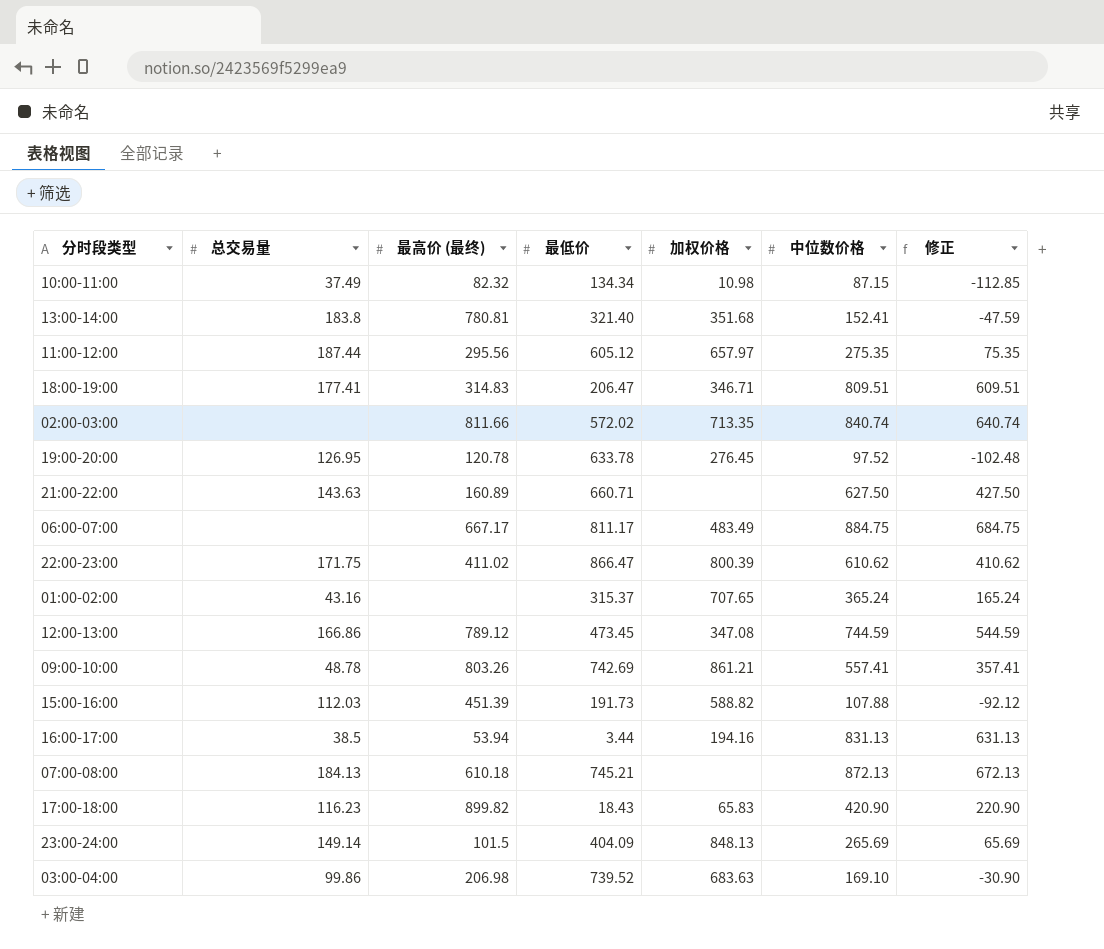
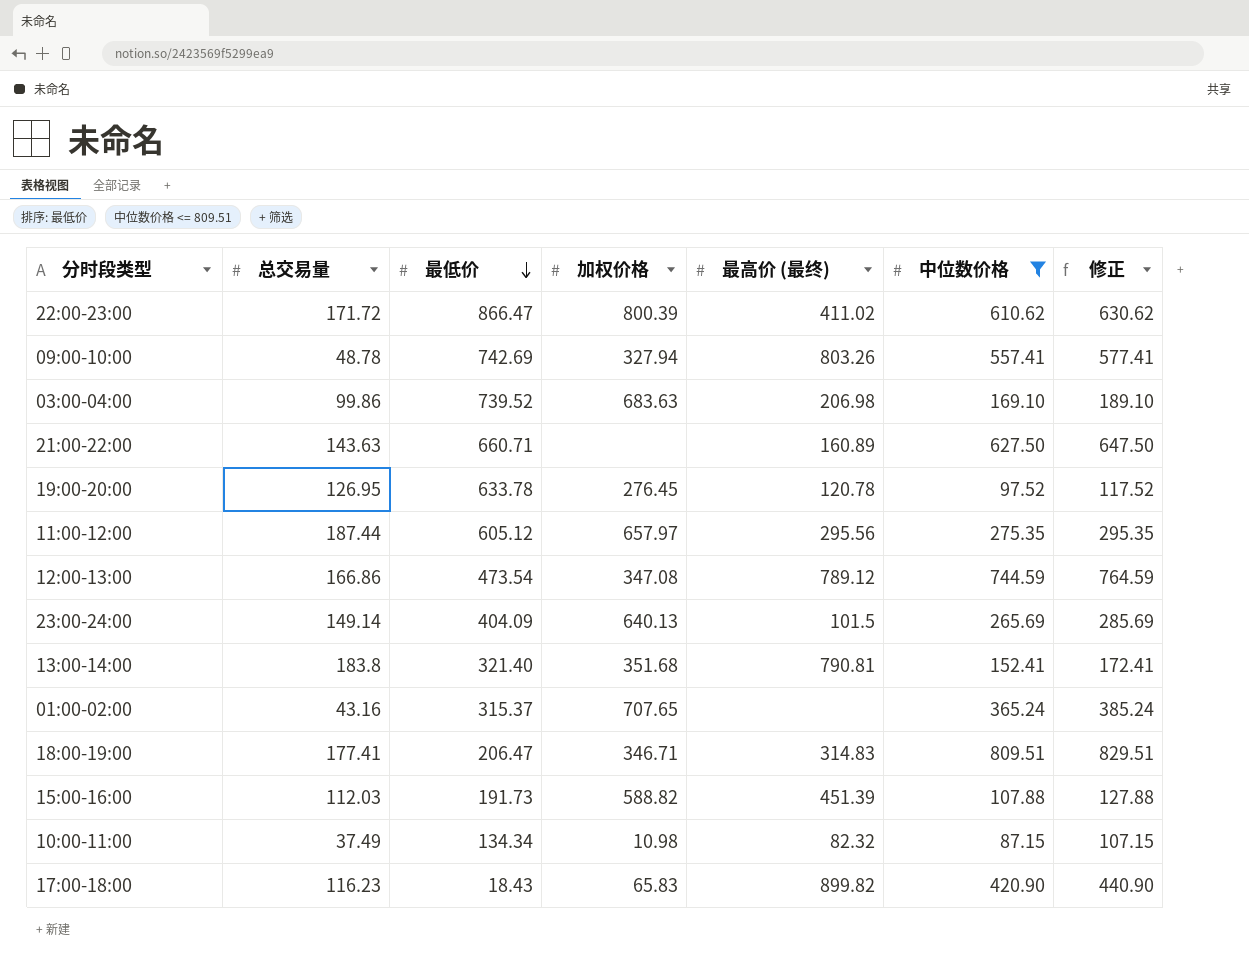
filter: none -> 中位数价格 <= 809.51
row order: none -> 最低价 descending
column 最高价 (最终) | position: 3 -> 5
column 修正 | formula: [中位数价格] - 200 -> [中位数价格] + 20
22:00-23:00 | 总交易量: 171.75 -> 171.72
09:00-10:00 | 加权价格: 861.21 -> 327.94
12:00-13:00 | 最低价: 473.45 -> 473.54
23:00-24:00 | 加权价格: 848.13 -> 640.13
13:00-14:00 | 最高价 (最终): 780.81 -> 790.81

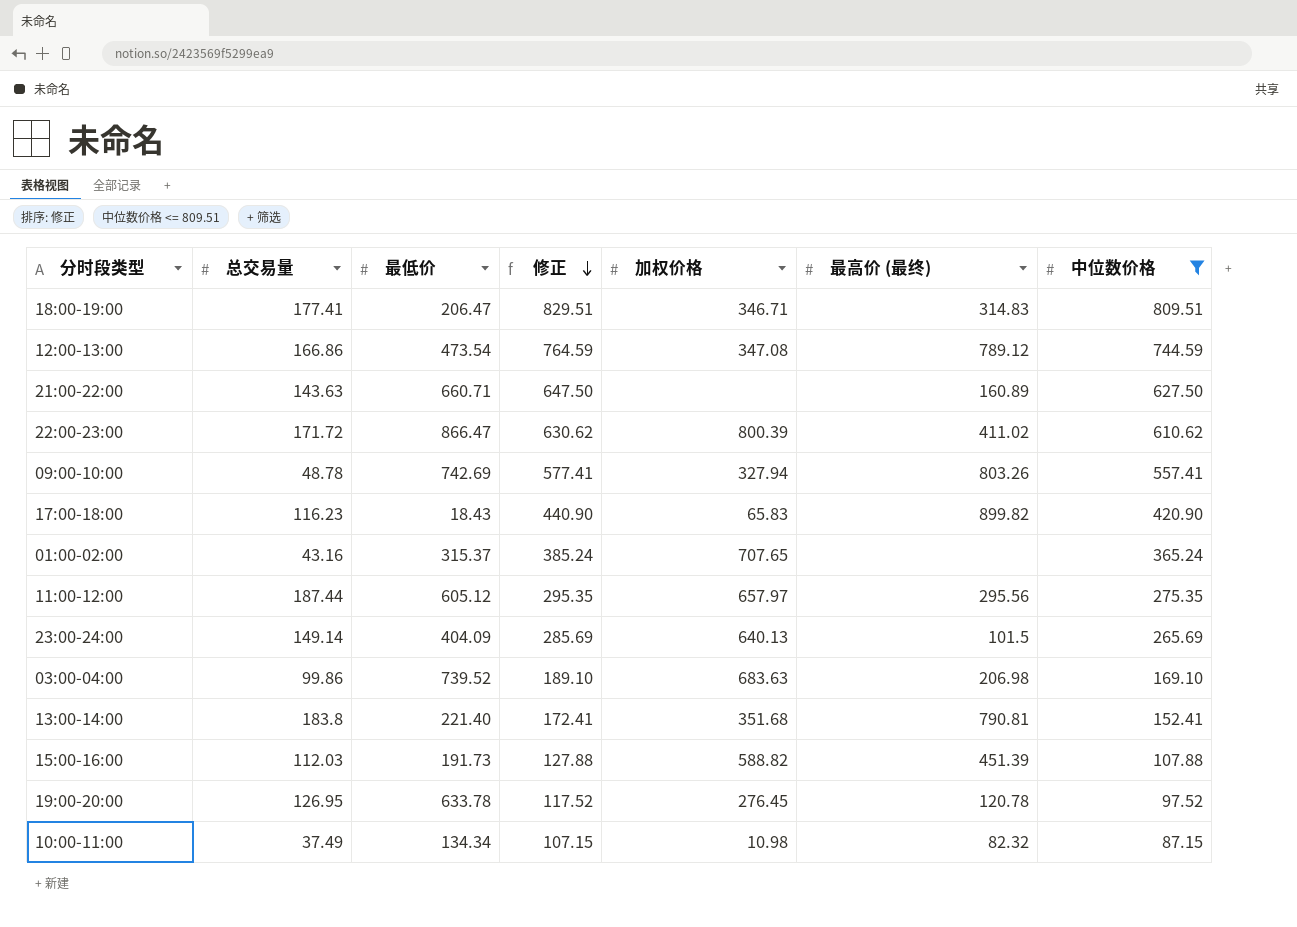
row order: 最低价 descending -> 修正 descending
column 修正 | position: 7 -> 4
13:00-14:00 | 最低价: 321.40 -> 221.40

